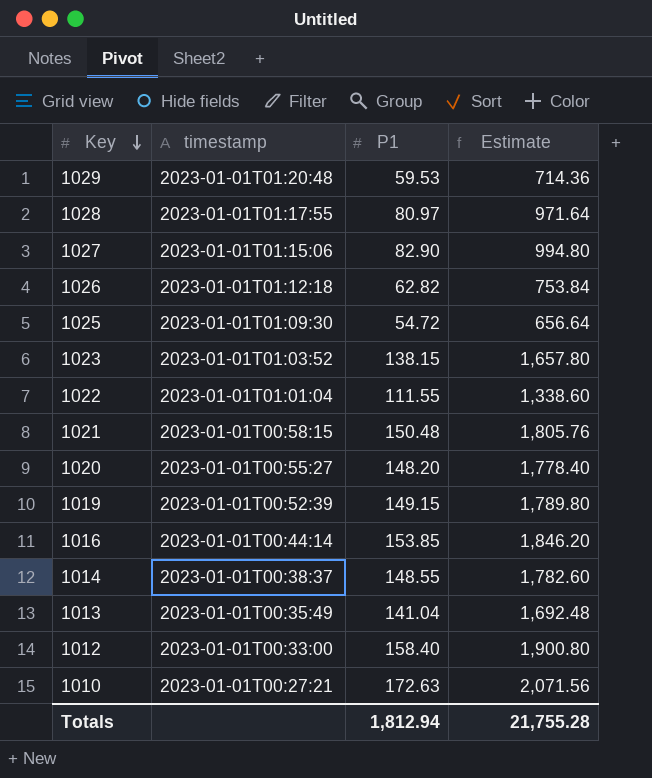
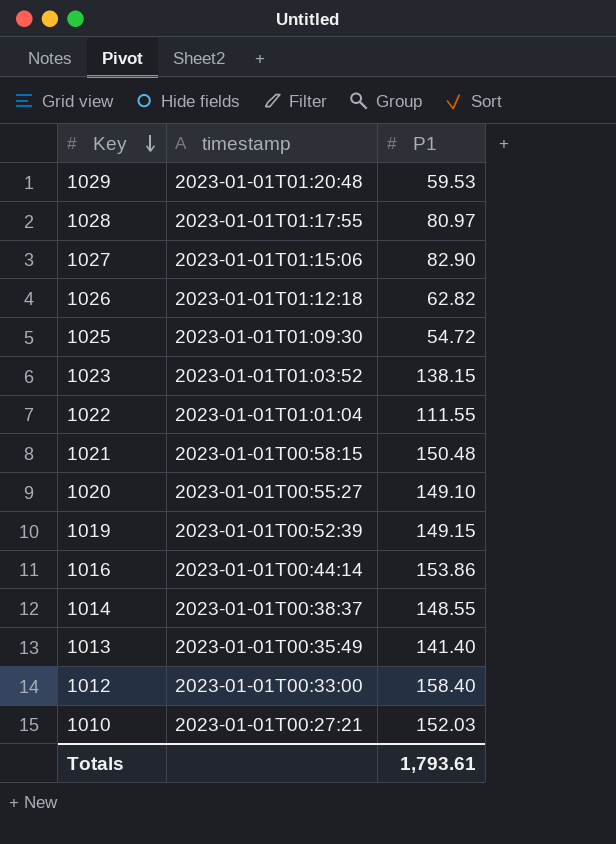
column Estimate | formula: [P1] * 12 -> none
1020 | P1: 148.20 -> 149.10
1016 | P1: 153.85 -> 153.86
1013 | P1: 141.04 -> 141.40
1010 | P1: 172.63 -> 152.03
Totals | P1: 1,812.94 -> 1,793.61

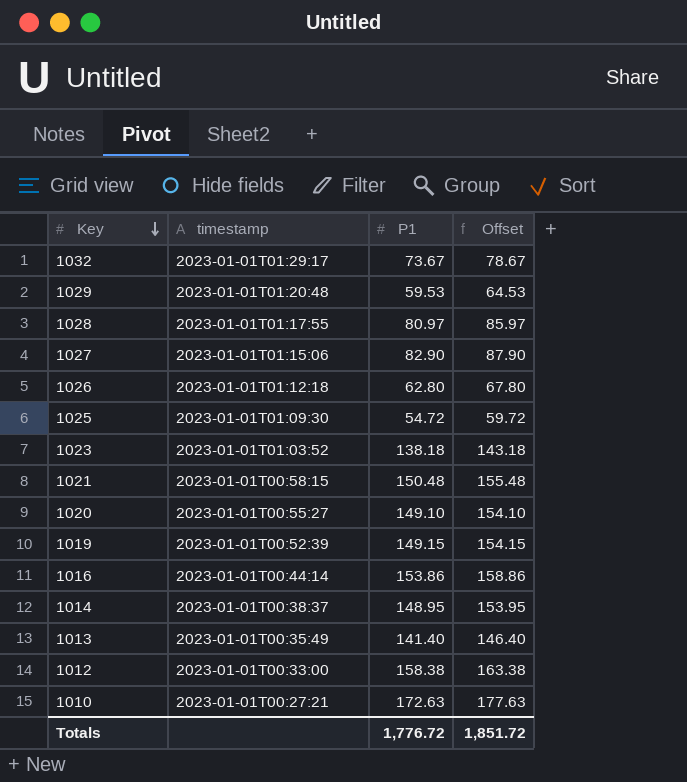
column Offset | formula: none -> [P1] + 5
row 1022: 2023-01-01T01:01:04 | 111.55 -> none
row 1032: none -> 2023-01-01T01:29:17 | 73.67 | 78.67
1026 | P1: 62.82 -> 62.80
1023 | P1: 138.15 -> 138.18
1014 | P1: 148.55 -> 148.95
1012 | P1: 158.40 -> 158.38
1010 | P1: 152.03 -> 172.63
Totals | P1: 1,793.61 -> 1,776.72

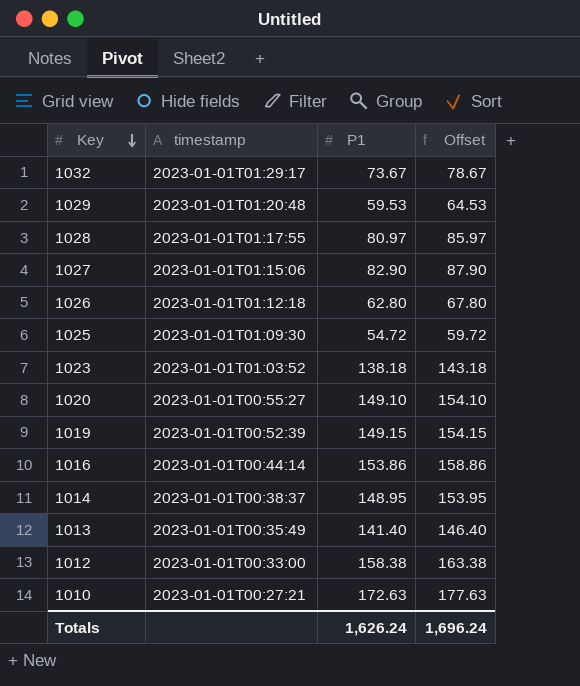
row 1021: 2023-01-01T00:58:15 | 150.48 | 155.48 -> none
Totals | P1: 1,776.72 -> 1,626.24
Totals | Offset: 1,851.72 -> 1,696.24

